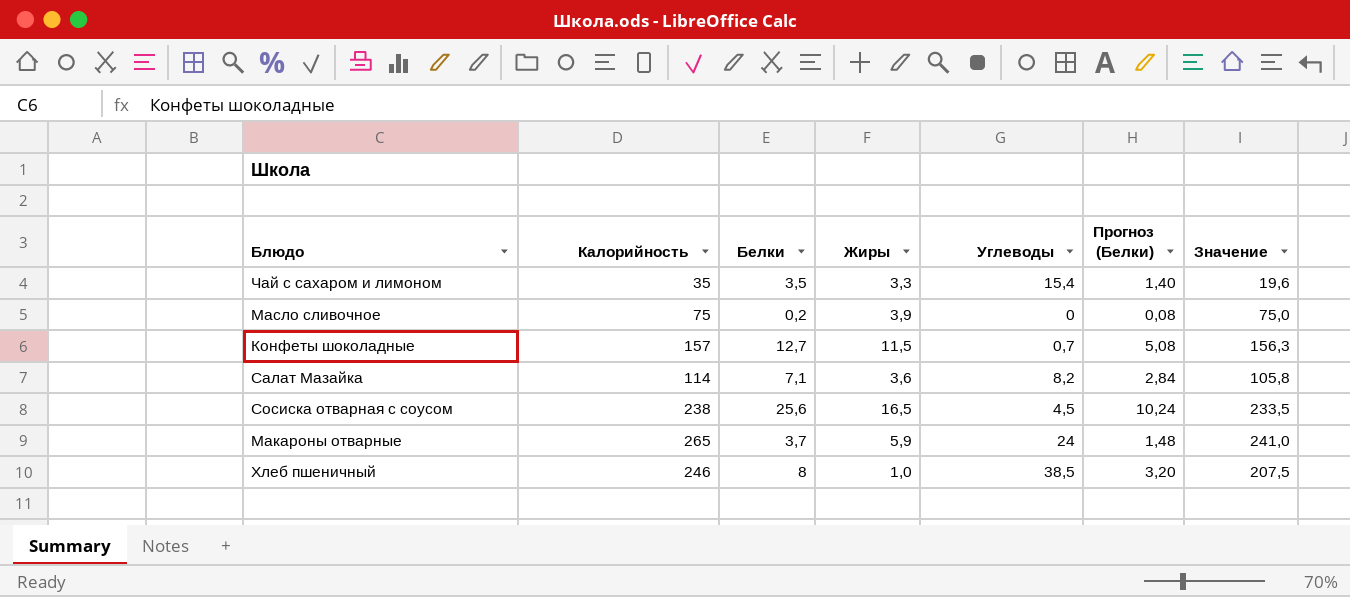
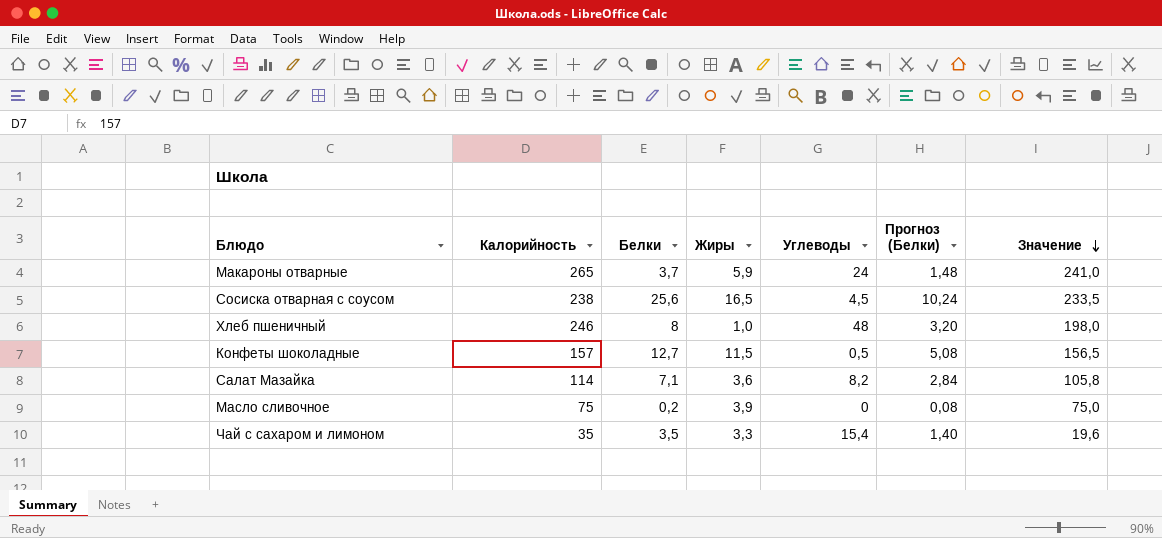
row order: none -> Значение descending
Хлеб пшеничный | Углеводы: 38,5 -> 48
Хлеб пшеничный | Значение: 207,5 -> 198,0
Конфеты шоколадные | Углеводы: 0,7 -> 0,5
Конфеты шоколадные | Значение: 156,3 -> 156,5

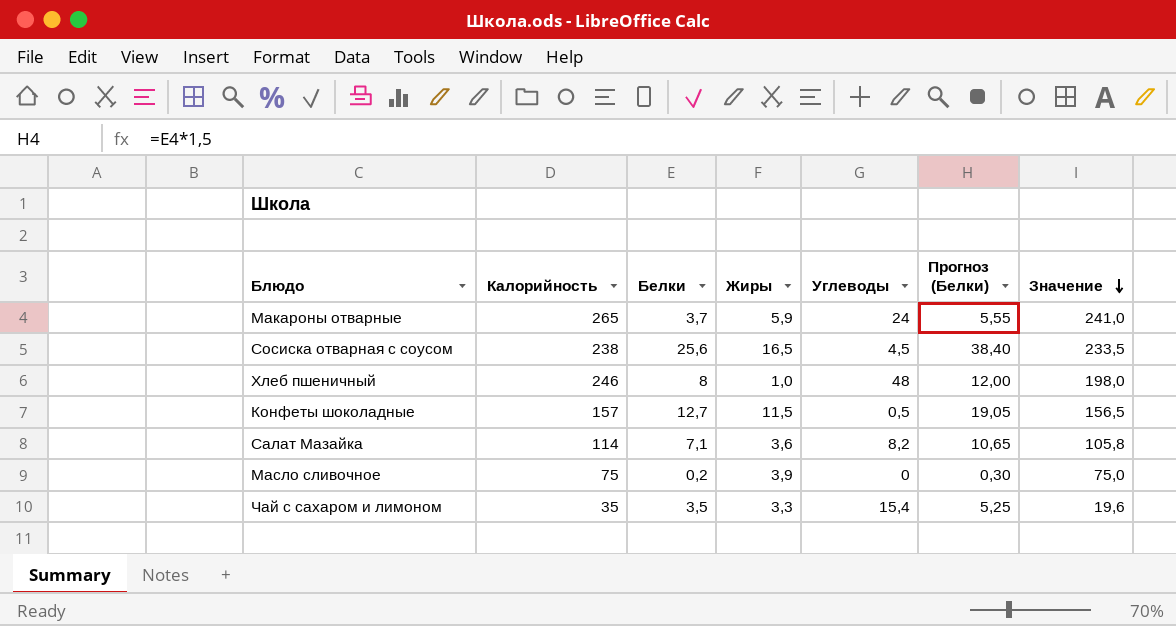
column Прогноз (Белки) | formula: [Белки] * 0,4 -> [Белки] * 1,5

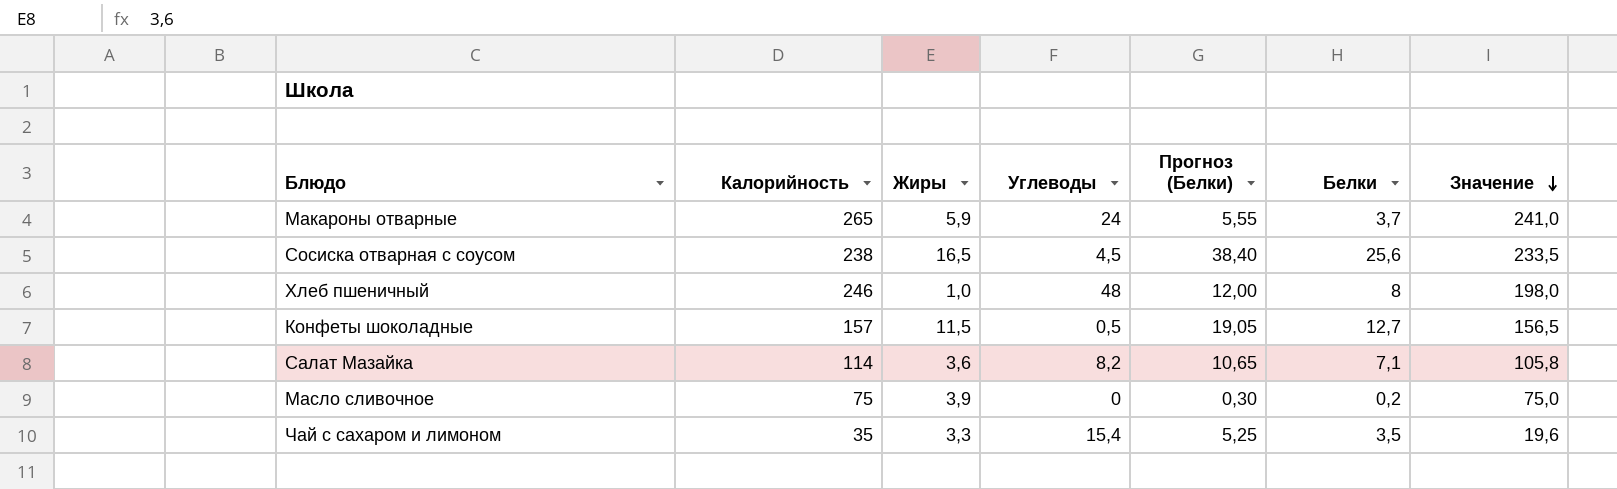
column Белки | position: 3 -> 6

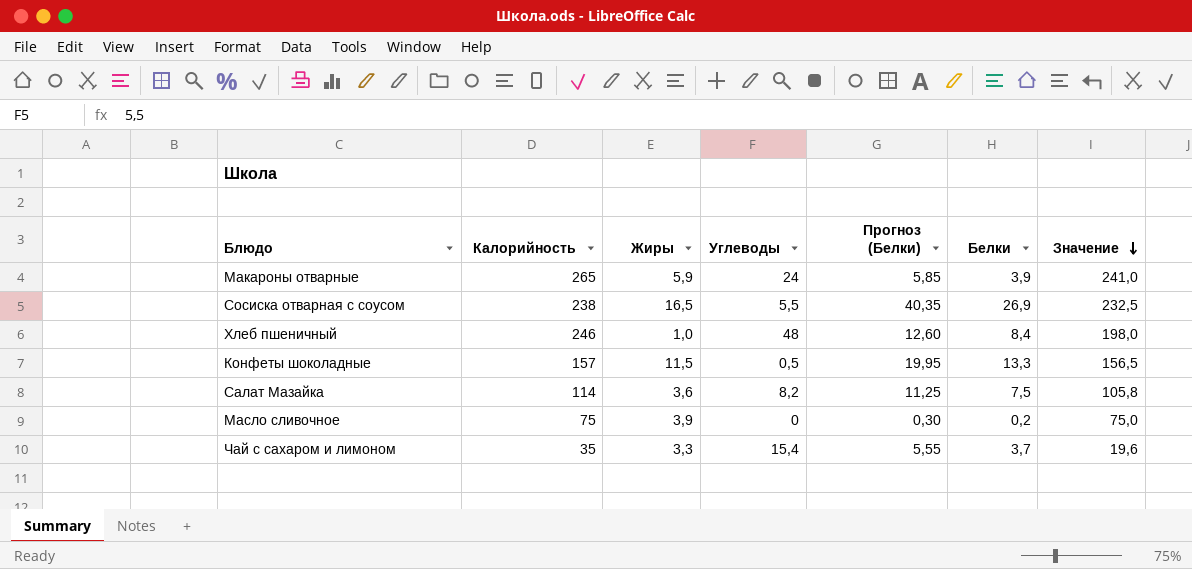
Макароны отварные | Прогноз (Белки): 5,55 -> 5,85
Макароны отварные | Белки: 3,7 -> 3,9
Сосиска отварная с соусом | Углеводы: 4,5 -> 5,5
Сосиска отварная с соусом | Прогноз (Белки): 38,40 -> 40,35
Сосиска отварная с соусом | Белки: 25,6 -> 26,9
Сосиска отварная с соусом | Значение: 233,5 -> 232,5
Хлеб пшеничный | Прогноз (Белки): 12,00 -> 12,60
Хлеб пшеничный | Белки: 8 -> 8,4
Конфеты шоколадные | Прогноз (Белки): 19,05 -> 19,95
Конфеты шоколадные | Белки: 12,7 -> 13,3
Салат Мазайка | Прогноз (Белки): 10,65 -> 11,25
Салат Мазайка | Белки: 7,1 -> 7,5
Чай с сахаром и лимоном | Прогноз (Белки): 5,25 -> 5,55
Чай с сахаром и лимоном | Белки: 3,5 -> 3,7

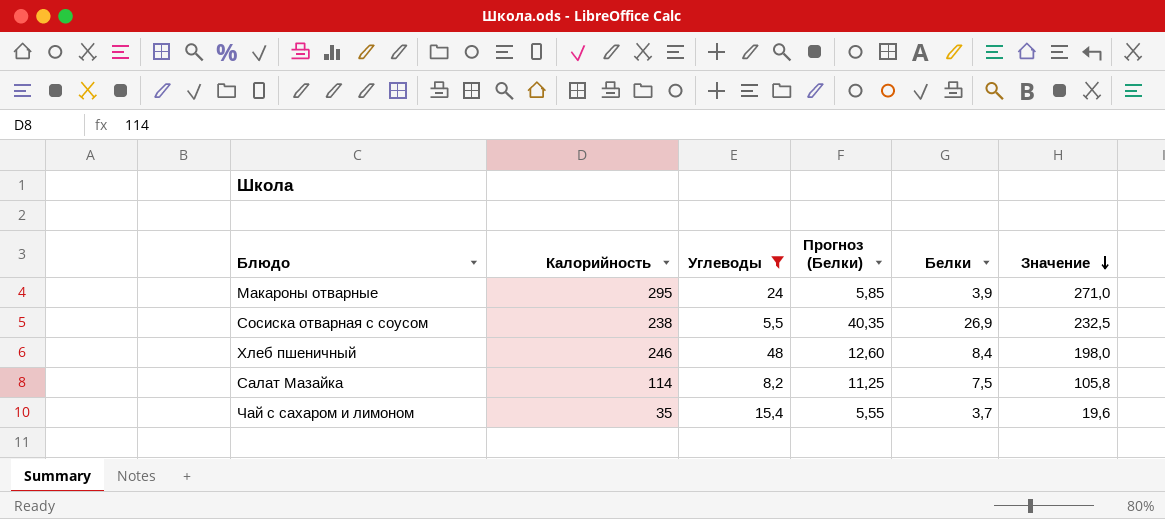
filter: none -> Углеводы >= 5,5
column Жиры | position: 3 -> none
Макароны отварные | Калорийность: 265 -> 295
Макароны отварные | Значение: 241,0 -> 271,0

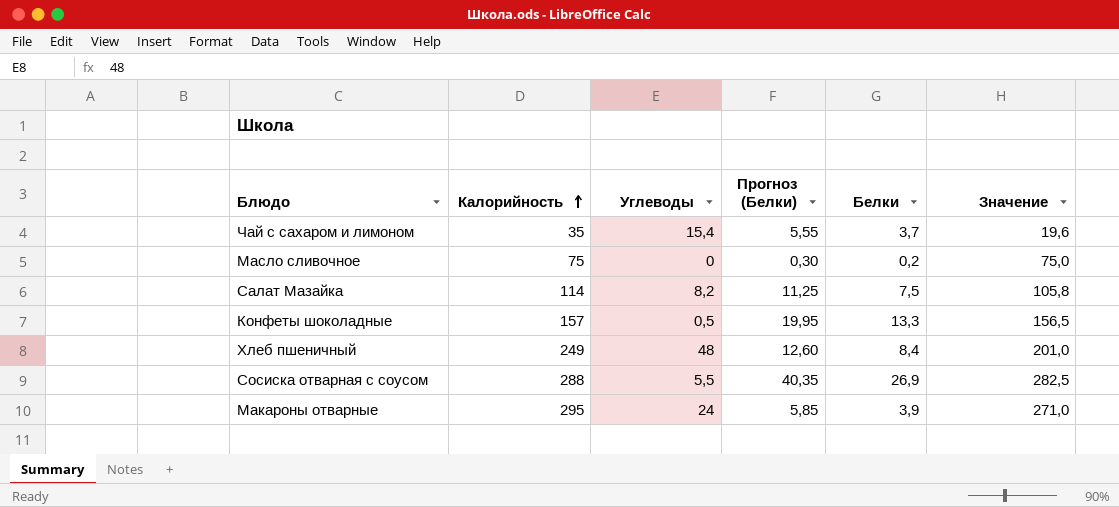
filter: Углеводы >= 5,5 -> none
row order: Значение descending -> Калорийность ascending
Хлеб пшеничный | Калорийность: 246 -> 249
Хлеб пшеничный | Значение: 198,0 -> 201,0
Сосиска отварная с соусом | Калорийность: 238 -> 288
Сосиска отварная с соусом | Значение: 232,5 -> 282,5

